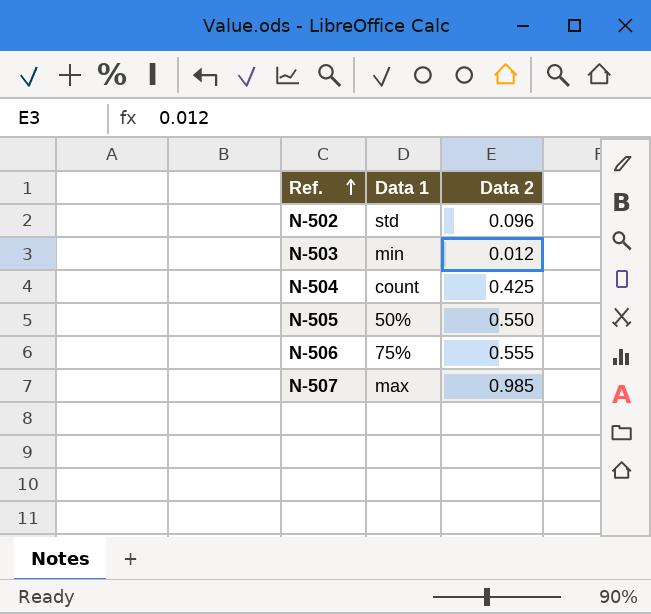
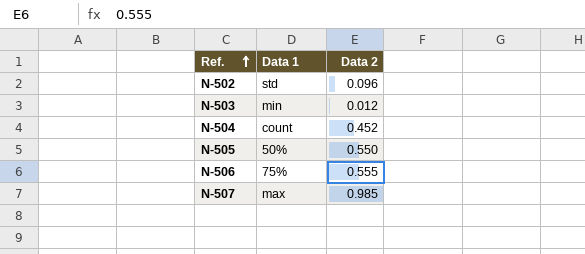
N-504 | Data 2: 0.425 -> 0.452

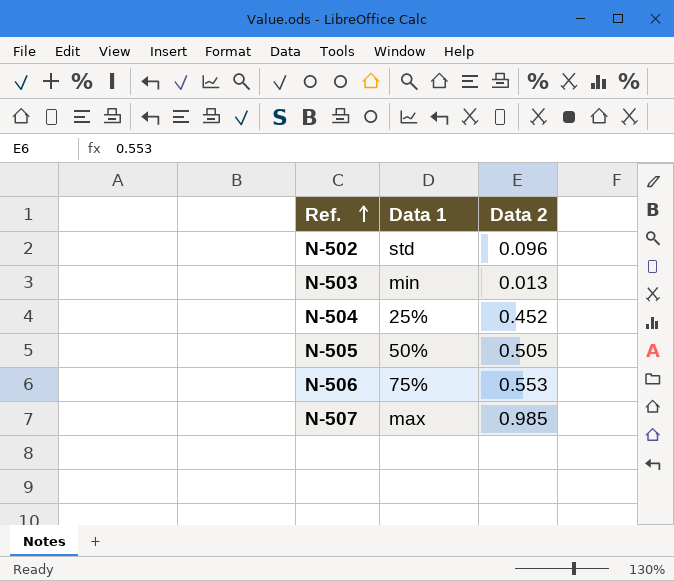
N-503 | Data 2: 0.012 -> 0.013
N-504 | Data 1: count -> 25%
N-505 | Data 2: 0.550 -> 0.505
N-506 | Data 2: 0.555 -> 0.553

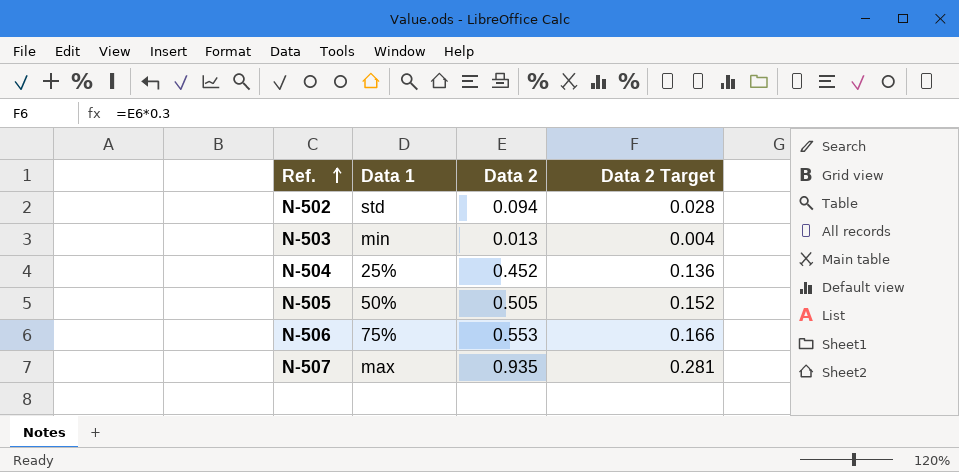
column Data 2 Target | formula: none -> [Data 2] * 0.3
N-502 | Data 2: 0.096 -> 0.094
N-507 | Data 2: 0.985 -> 0.935

